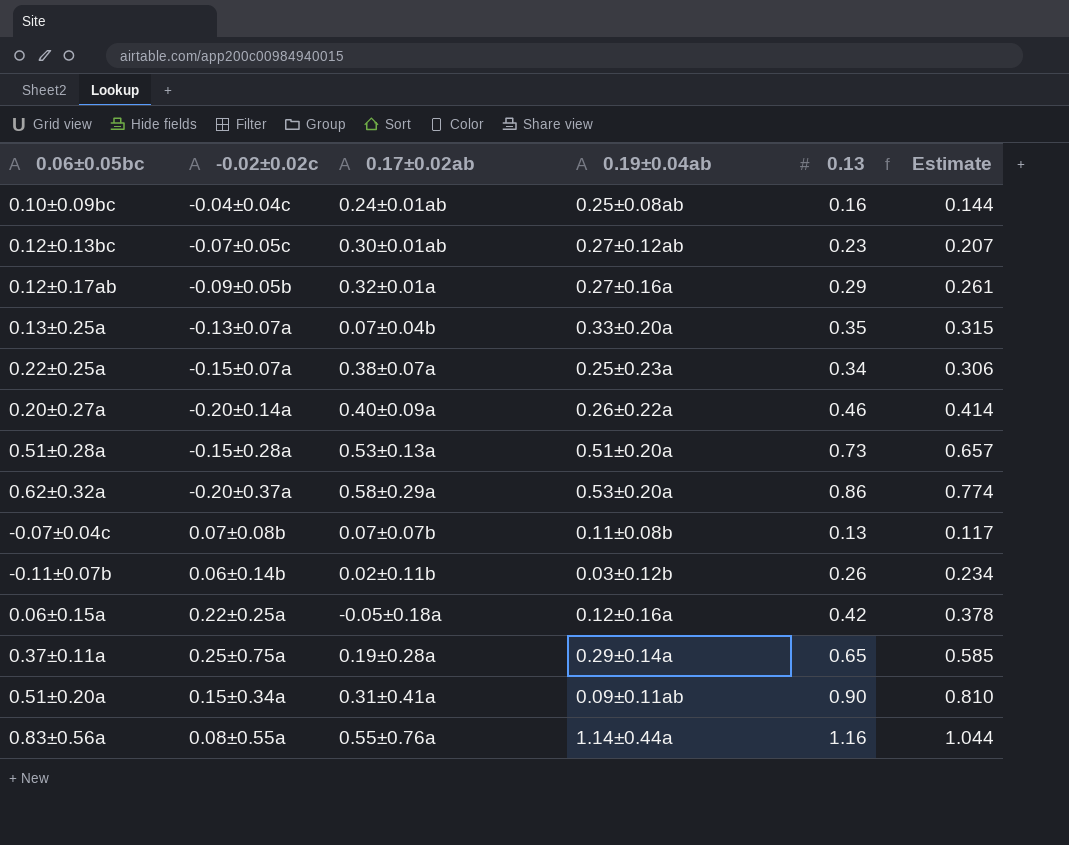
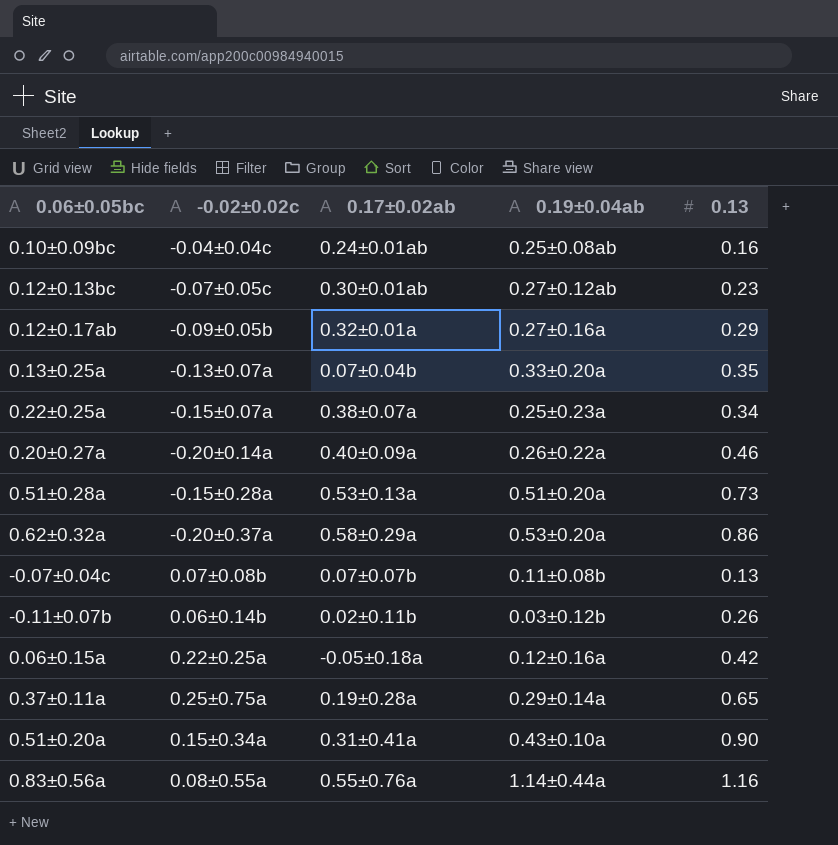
column Estimate | formula: [0.13] * 0.9 -> none
0.51±0.20a | 0.19±0.04ab: 0.09±0.11ab -> 0.43±0.10a

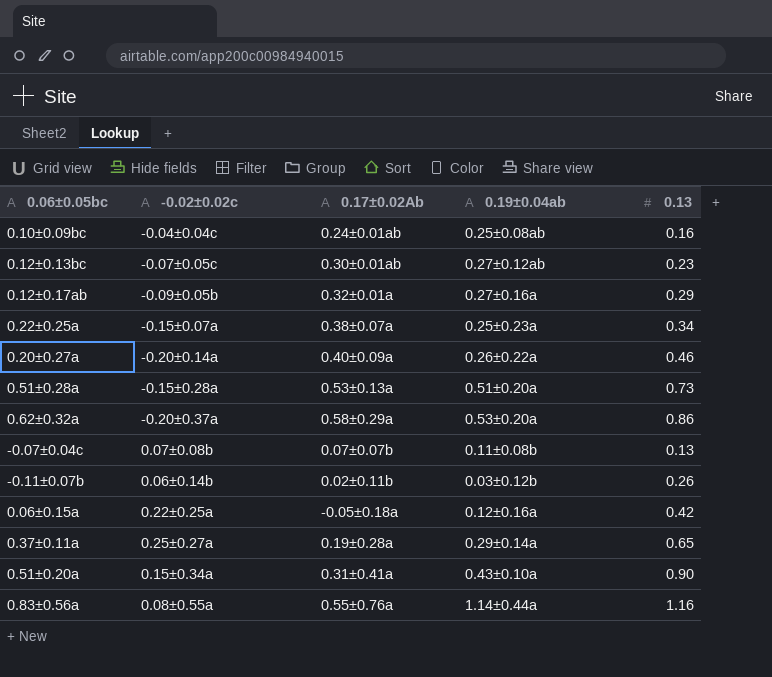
column name: 0.17±0.02ab -> 0.17±0.02Ab
row 0.13±0.25a: -0.13±0.07a | 0.07±0.04b | 0.33±0.20a | 0.35 -> none
0.37±0.11a | -0.02±0.02c: 0.25±0.75a -> 0.25±0.27a

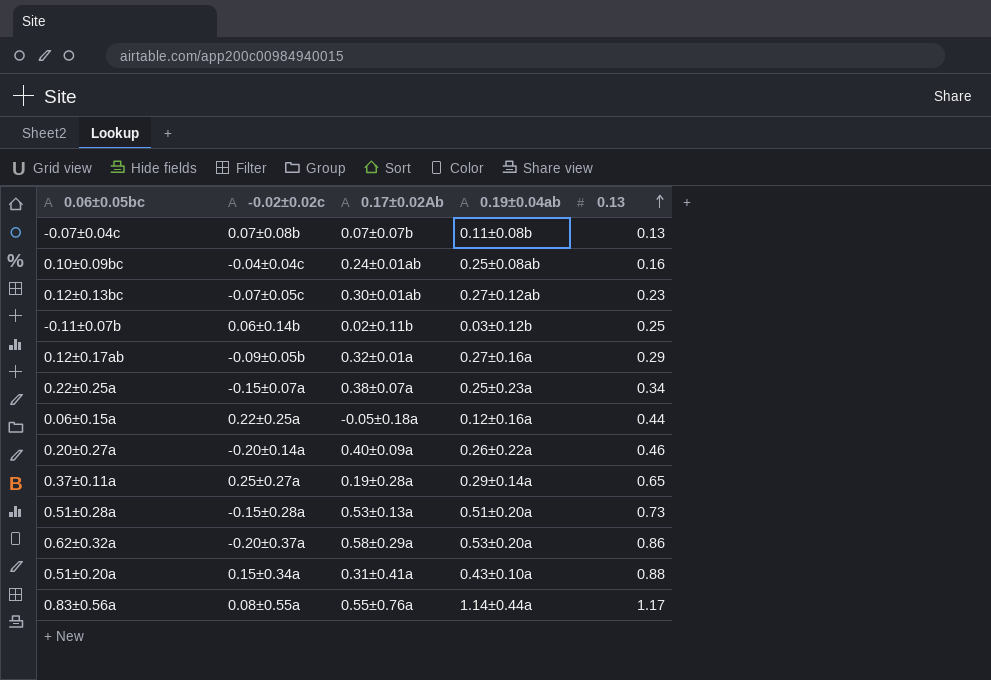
row order: none -> 0.13 ascending
-0.11±0.07b | 0.13: 0.26 -> 0.25
0.06±0.15a | 0.13: 0.42 -> 0.44
0.51±0.20a | 0.13: 0.90 -> 0.88
0.83±0.56a | 0.13: 1.16 -> 1.17

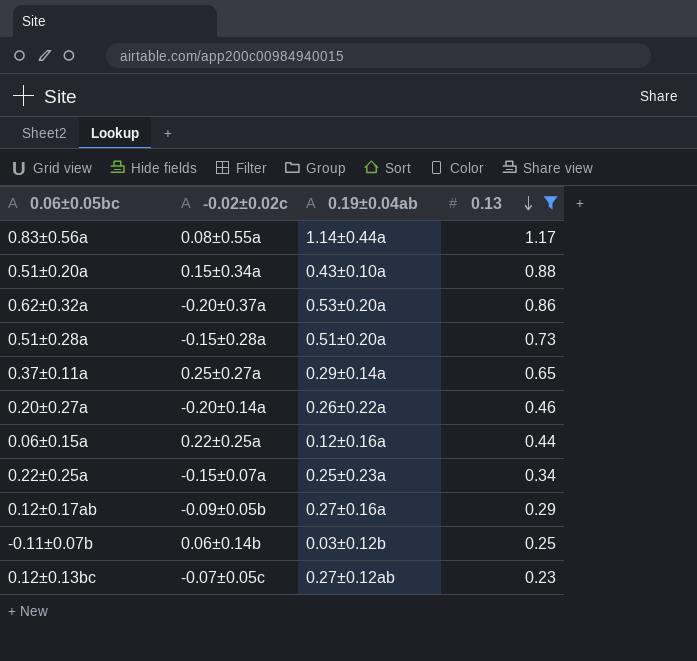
filter: none -> 0.13 >= 0.23
row order: 0.13 ascending -> 0.13 descending
column 0.17±0.02Ab | position: 3 -> none

